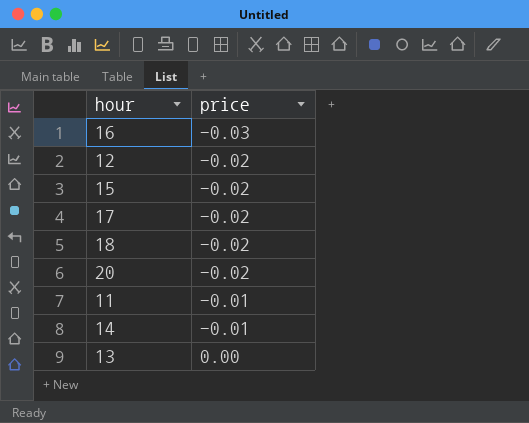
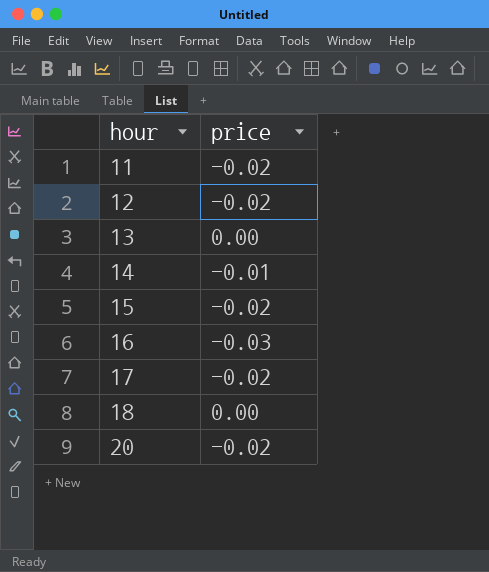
row order: price ascending -> hour ascending
11 | price: -0.01 -> -0.02
18 | price: -0.02 -> 0.00

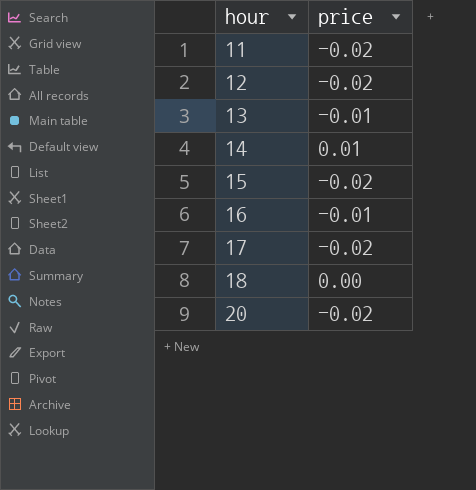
13 | price: 0.00 -> -0.01
14 | price: -0.01 -> 0.01
16 | price: -0.03 -> -0.01

